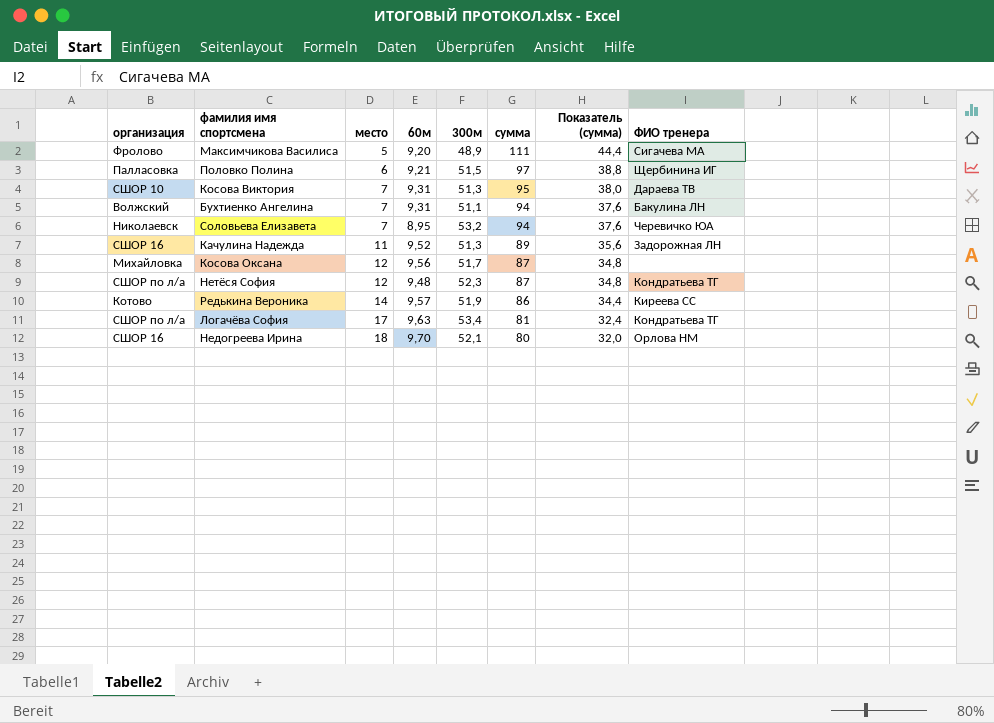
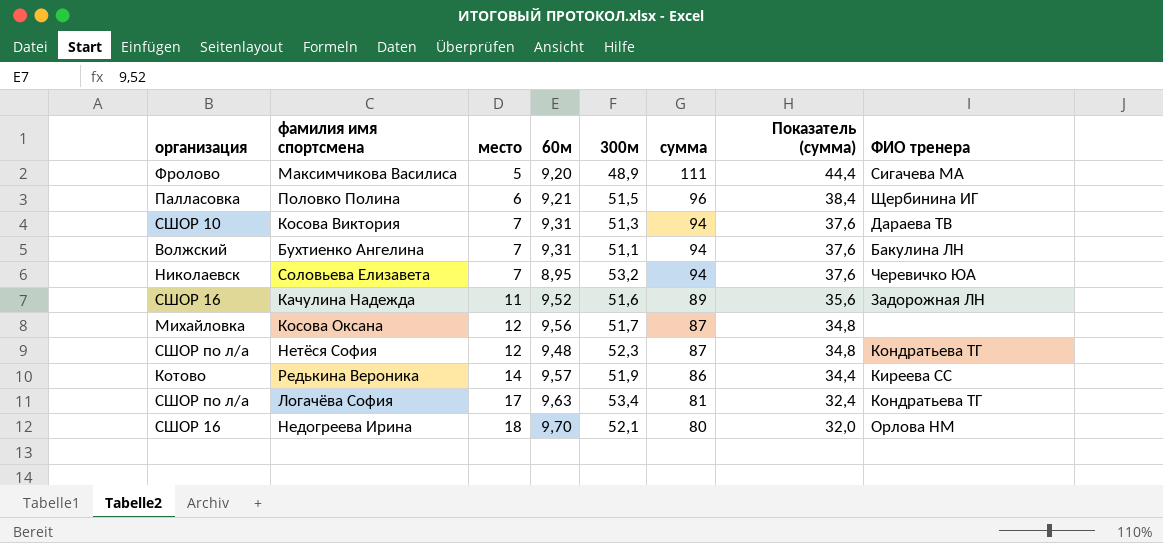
Половко Полина | сумма: 97 -> 96
Половко Полина | Показатель (сумма): 38,8 -> 38,4
Косова Виктория | сумма: 95 -> 94
Косова Виктория | Показатель (сумма): 38,0 -> 37,6
Качулина Надежда | 300м: 51,3 -> 51,6

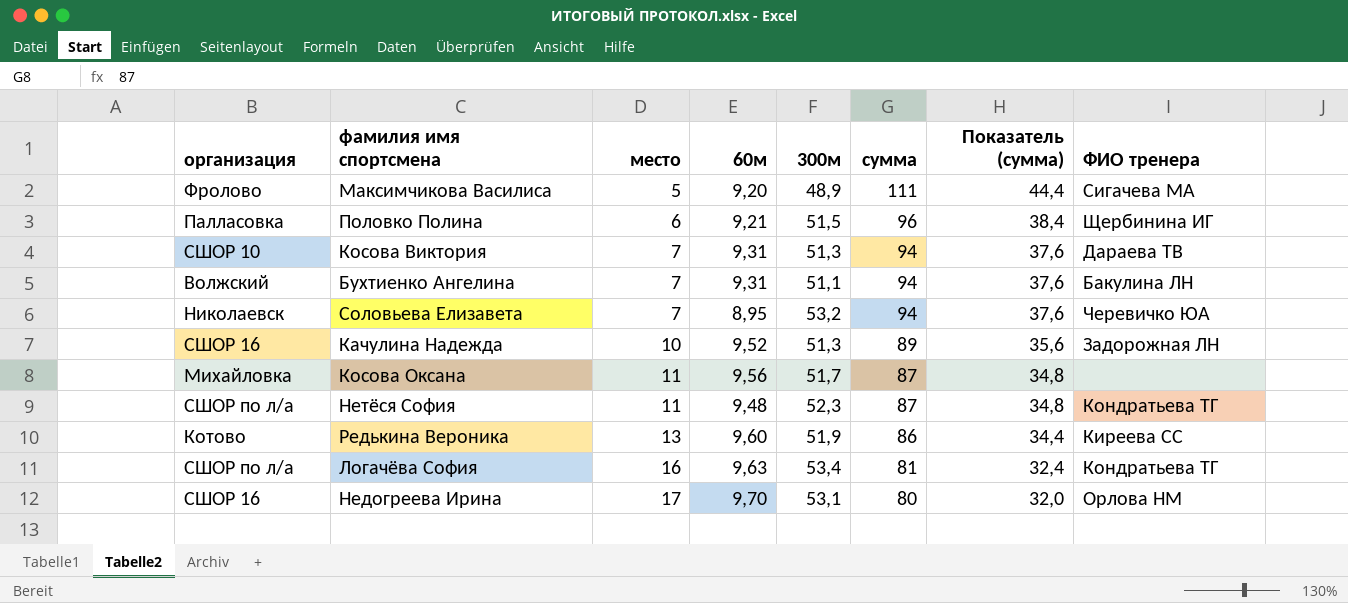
Качулина Надежда | место: 11 -> 10
Качулина Надежда | 300м: 51,6 -> 51,3
Косова Оксана | место: 12 -> 11
Нетёся София | место: 12 -> 11
Редькина Вероника | место: 14 -> 13
Редькина Вероника | 60м: 9,57 -> 9,60
Логачёва София | место: 17 -> 16
Недогреева Ирина | место: 18 -> 17
Недогреева Ирина | 300м: 52,1 -> 53,1

